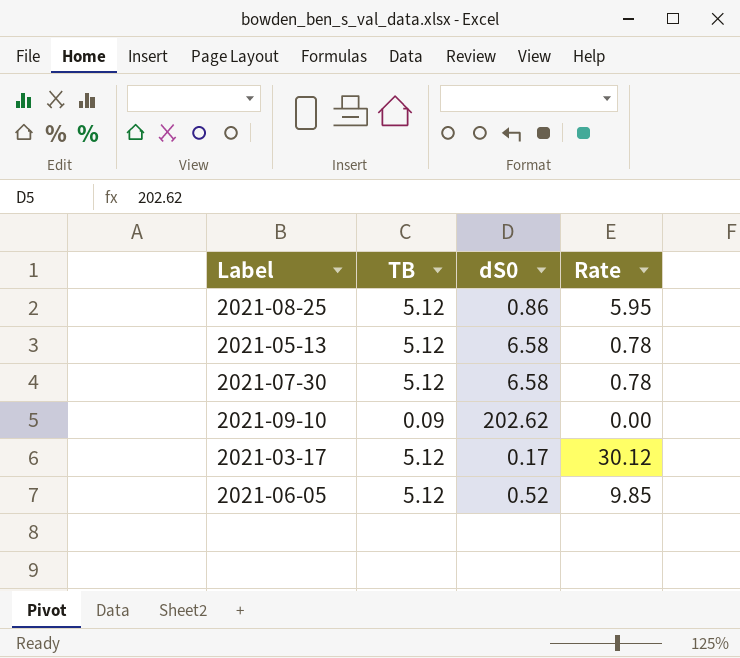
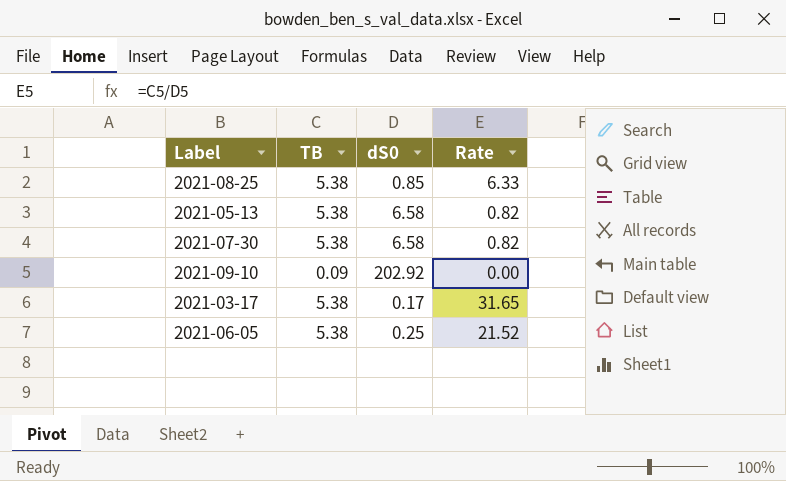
2021-08-25 | TB: 5.12 -> 5.38
2021-08-25 | dS0: 0.86 -> 0.85
2021-08-25 | Rate: 5.95 -> 6.33
2021-05-13 | TB: 5.12 -> 5.38
2021-05-13 | Rate: 0.78 -> 0.82
2021-07-30 | TB: 5.12 -> 5.38
2021-07-30 | Rate: 0.78 -> 0.82
2021-09-10 | dS0: 202.62 -> 202.92
2021-03-17 | TB: 5.12 -> 5.38
2021-03-17 | Rate: 30.12 -> 31.65
2021-06-05 | TB: 5.12 -> 5.38
2021-06-05 | dS0: 0.52 -> 0.25
2021-06-05 | Rate: 9.85 -> 21.52

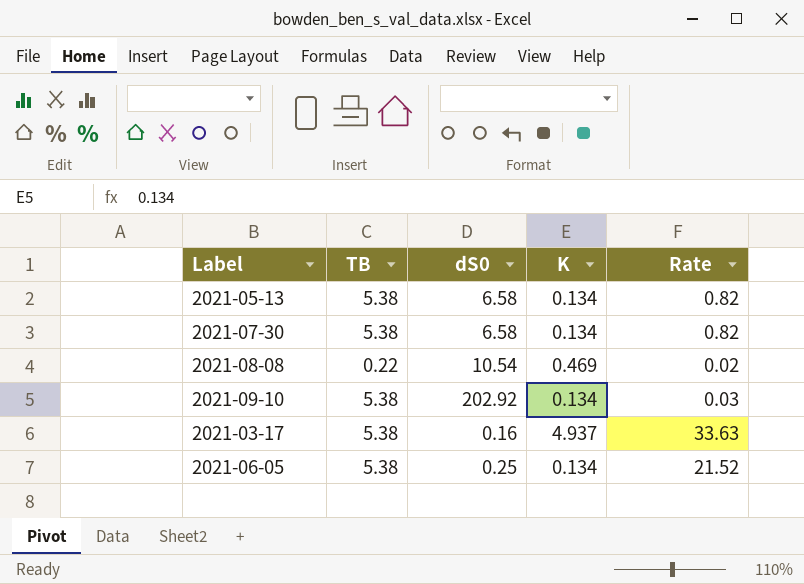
column K | position: none -> 4
row 2021-08-25: 5.38 | 0.85 | 6.33 -> none
row 2021-08-08: none -> 0.22 | 10.54 | 0.469 | 0.02
2021-09-10 | TB: 0.09 -> 5.38
2021-09-10 | Rate: 0.00 -> 0.03
2021-03-17 | dS0: 0.17 -> 0.16
2021-03-17 | Rate: 31.65 -> 33.63

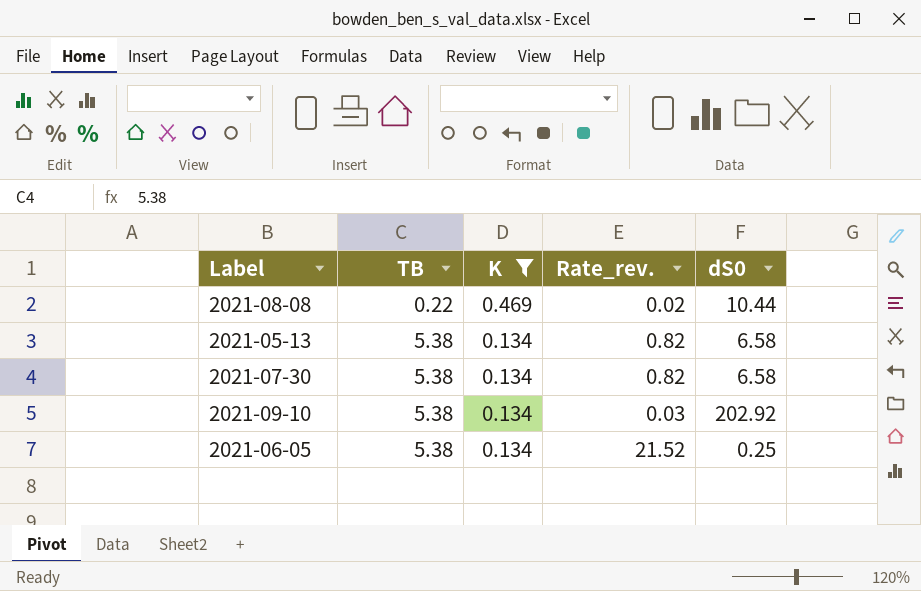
filter: none -> K != 4.937
row order: none -> TB ascending
column name: Rate -> Rate_rev.
column dS0 | position: 3 -> 5
2021-08-08 | dS0: 10.54 -> 10.44

